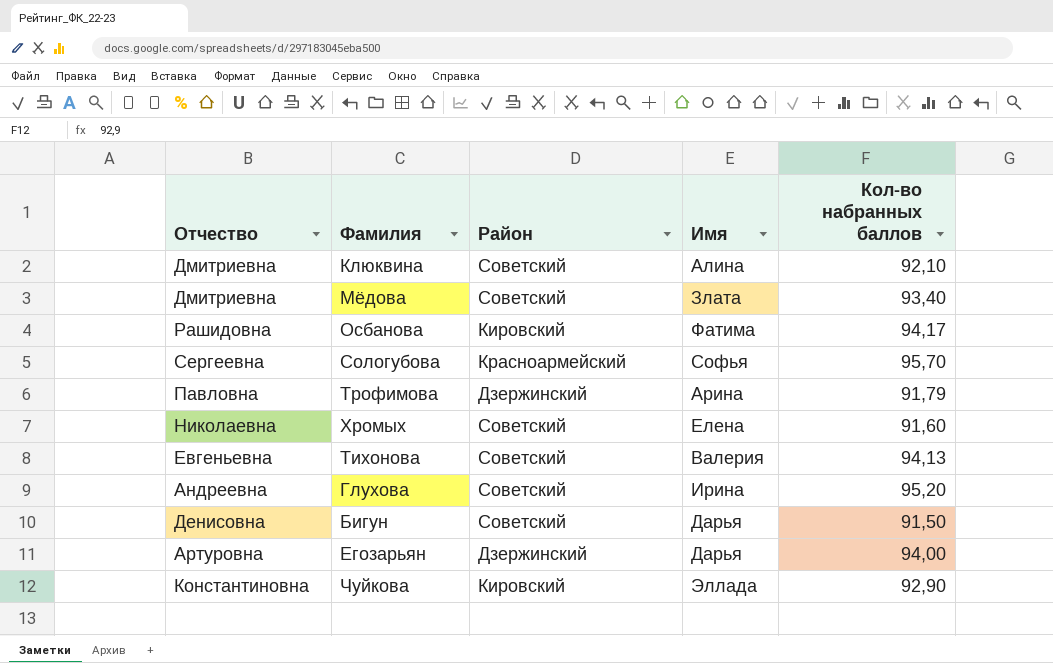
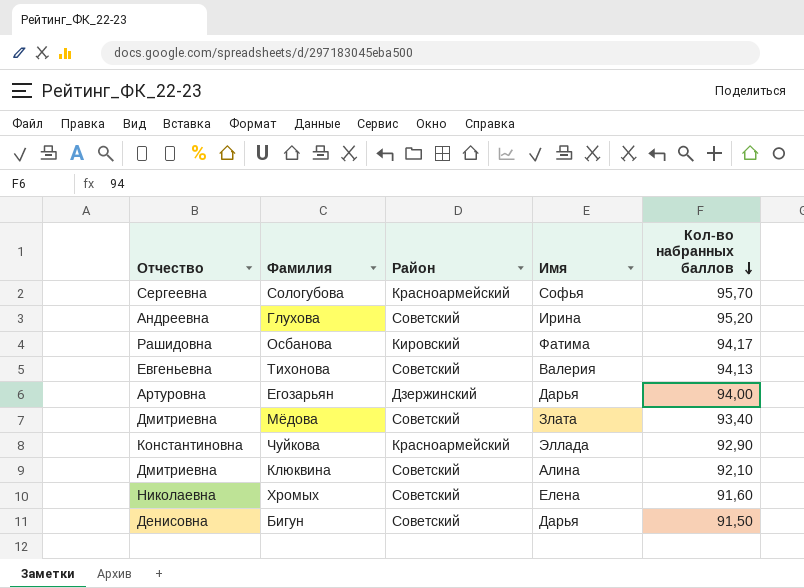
row order: none -> Кол-во набранных баллов descending
row Трофимова: Павловна | Дзержинский | Арина | 91,79 -> none
Чуйкова | Район: Кировский -> Красноармейский

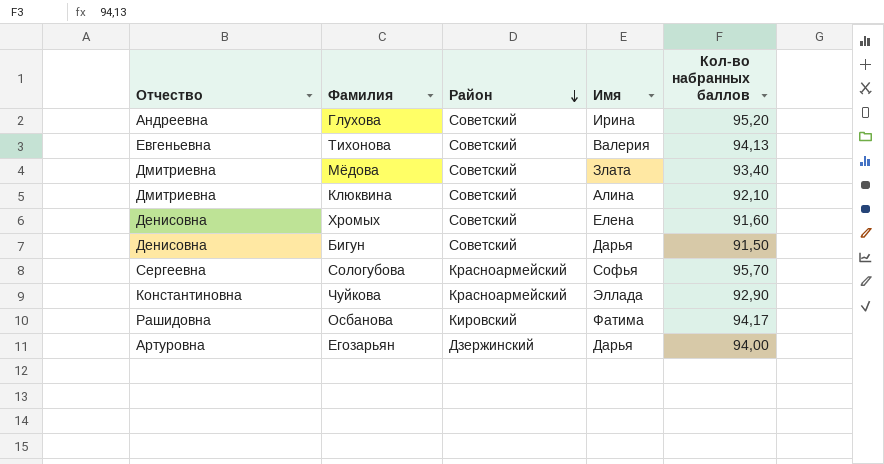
row order: Кол-во набранных баллов descending -> Район descending
Хромых | Отчество: Николаевна -> Денисовна

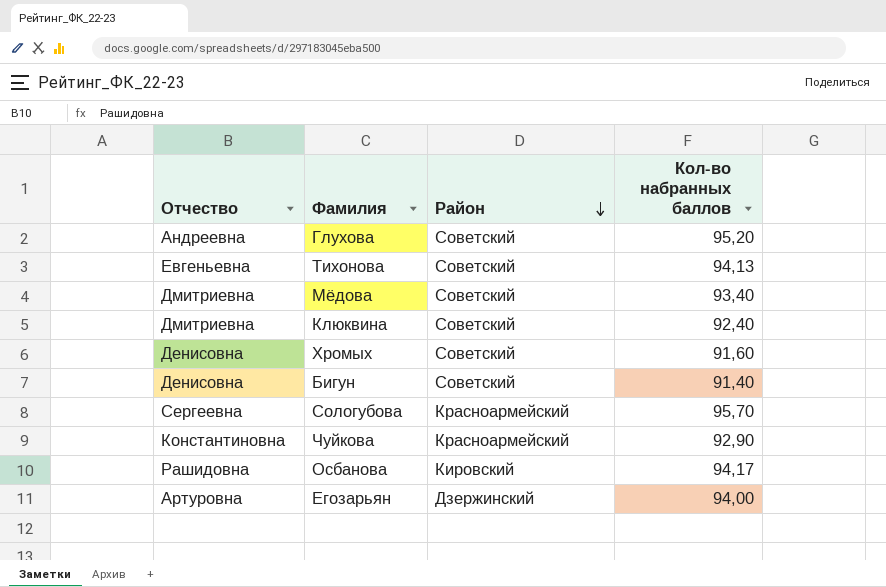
column Имя | position: 4 -> none
Клюквина | Кол-во набранных баллов: 92,10 -> 92,40
Бигун | Кол-во набранных баллов: 91,50 -> 91,40

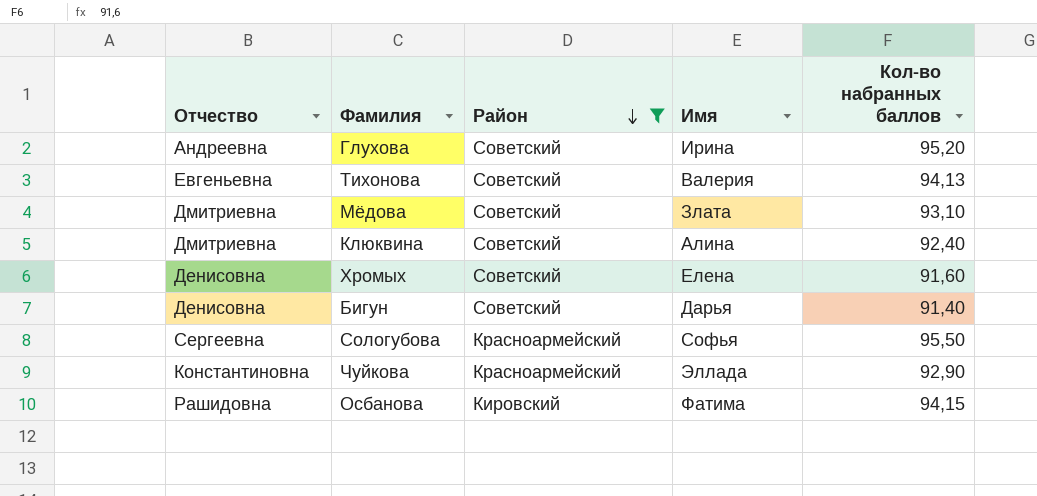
filter: none -> Район != Дзержинский
column Имя | position: none -> 4
Мёдова | Кол-во набранных баллов: 93,40 -> 93,10
Сологубова | Кол-во набранных баллов: 95,70 -> 95,50
Осбанова | Кол-во набранных баллов: 94,17 -> 94,15

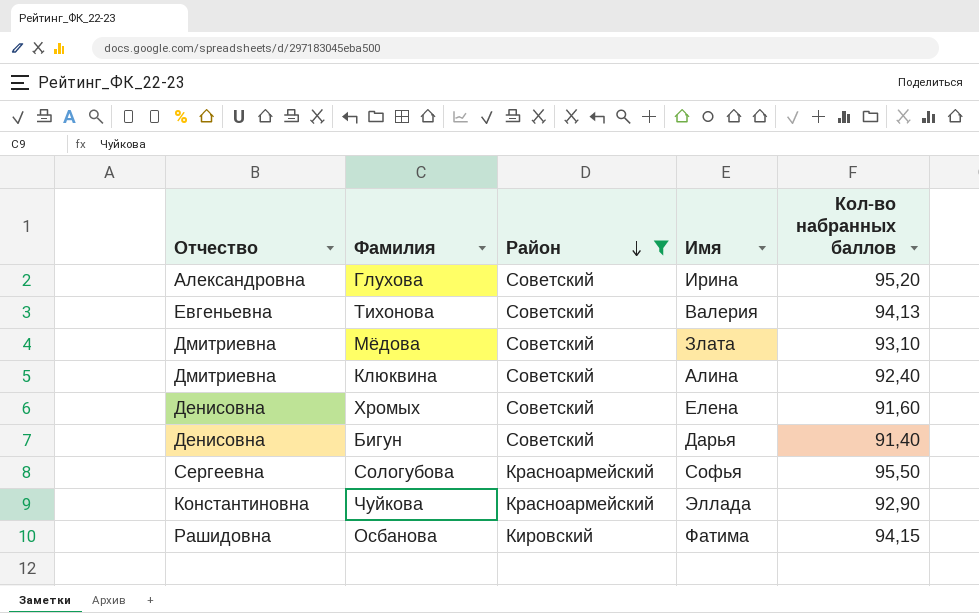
Глухова | Отчество: Андреевна -> Александровна

